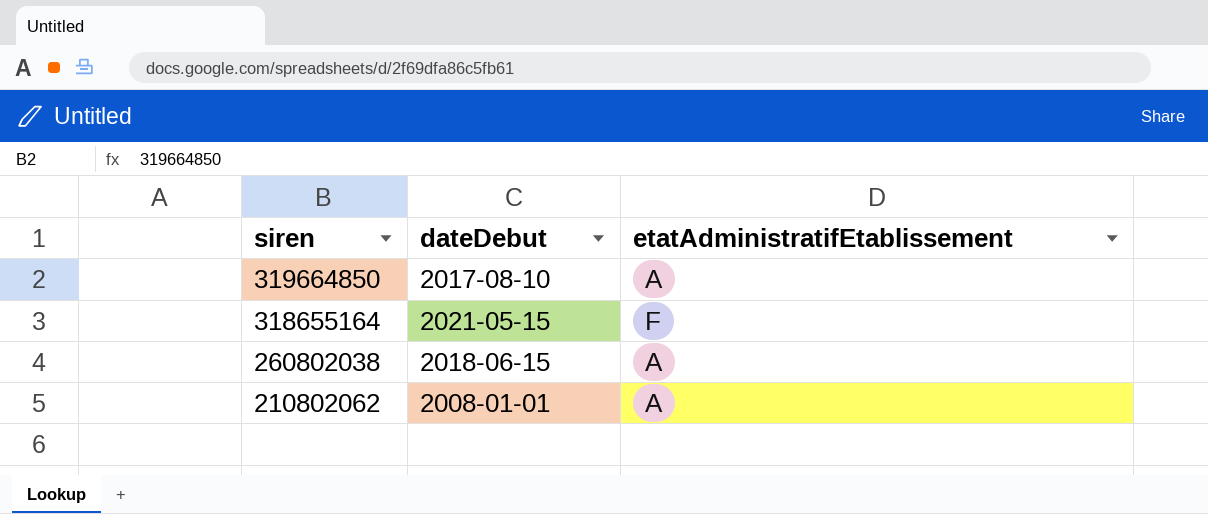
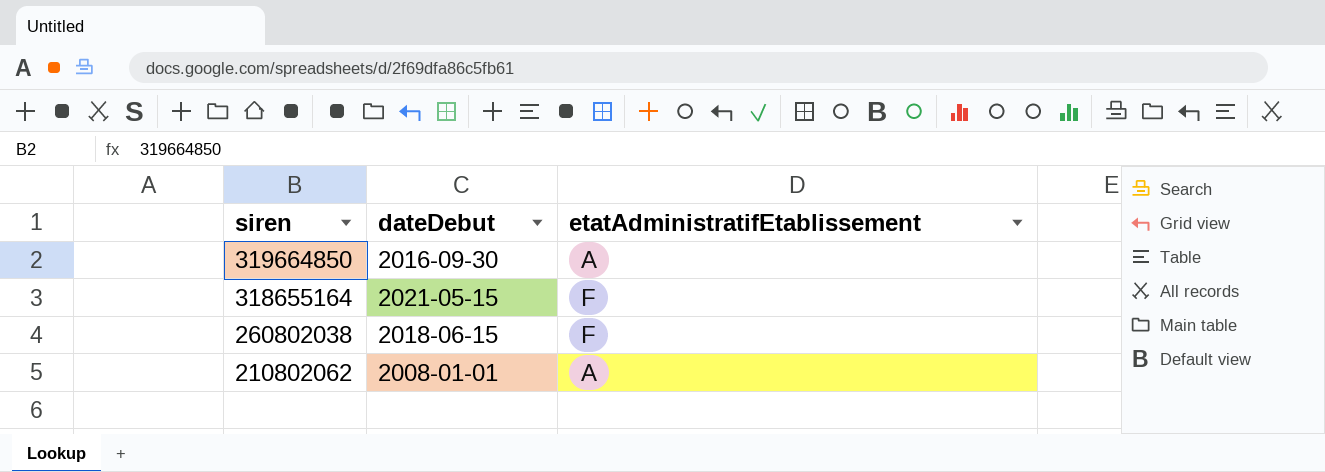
319664850 | dateDebut: 2017-08-10 -> 2016-09-30
260802038 | etatAdministratifEtablissement: A -> F

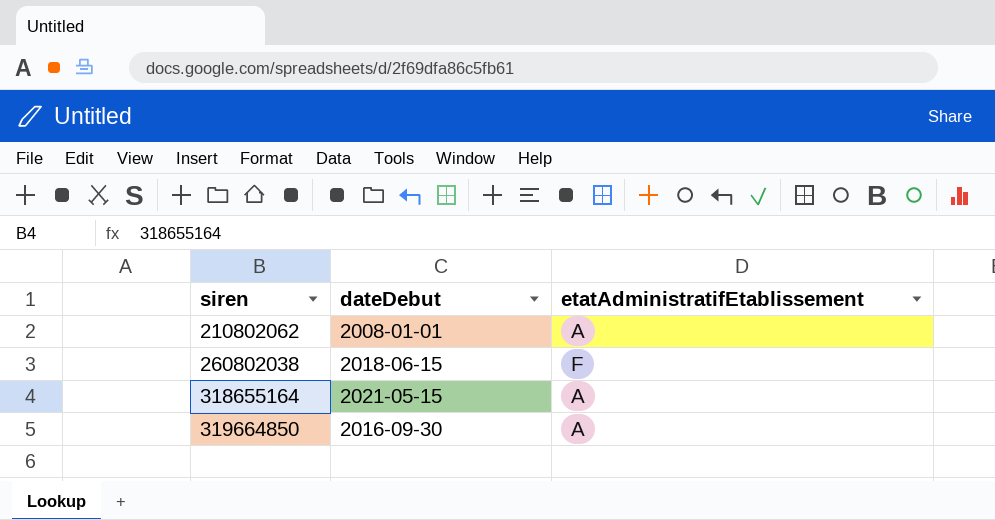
row order: siren descending -> siren ascending
318655164 | etatAdministratifEtablissement: F -> A

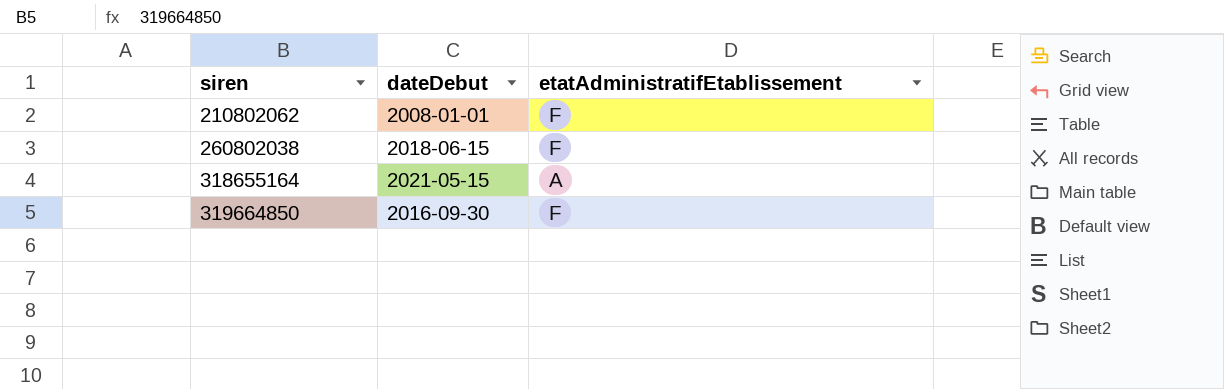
210802062 | etatAdministratifEtablissement: A -> F
319664850 | etatAdministratifEtablissement: A -> F

